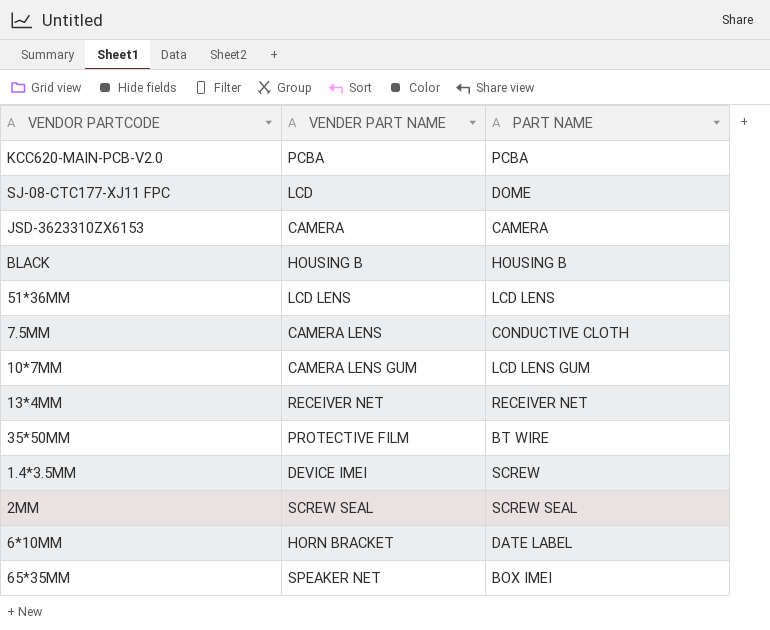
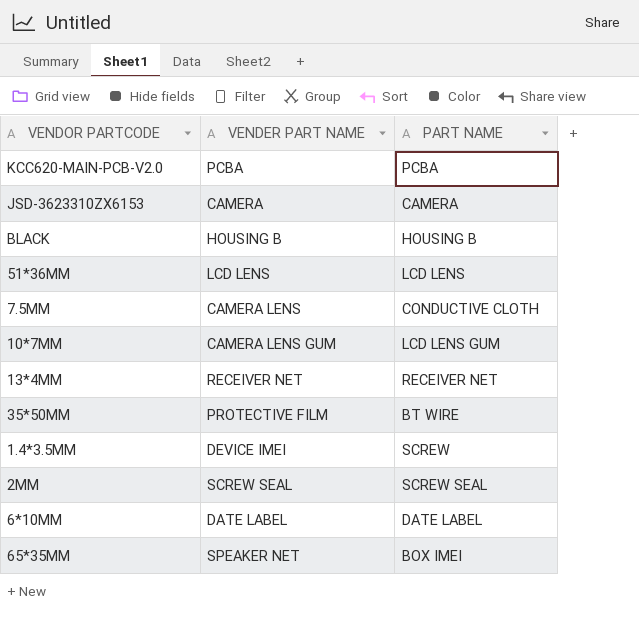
row SJ-08-CTC177-XJ11 FPC: LCD | DOME -> none
6*10MM | VENDER PART NAME: HORN BRACKET -> DATE LABEL

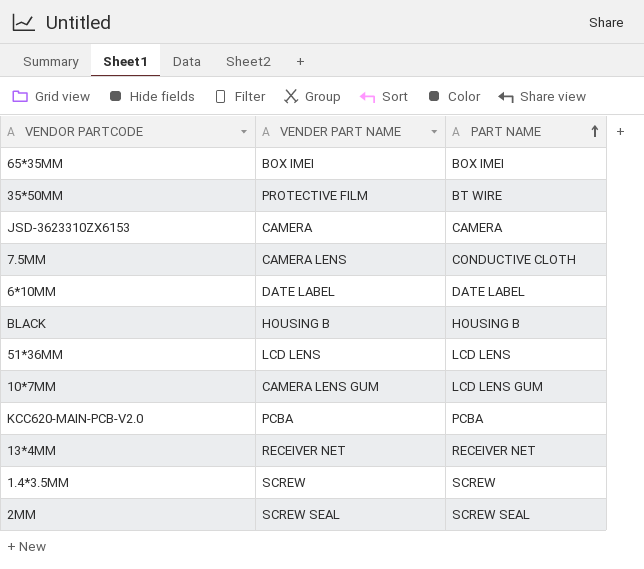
row order: none -> PART NAME ascending
65*35MM | VENDER PART NAME: SPEAKER NET -> BOX IMEI
1.4*3.5MM | VENDER PART NAME: DEVICE IMEI -> SCREW

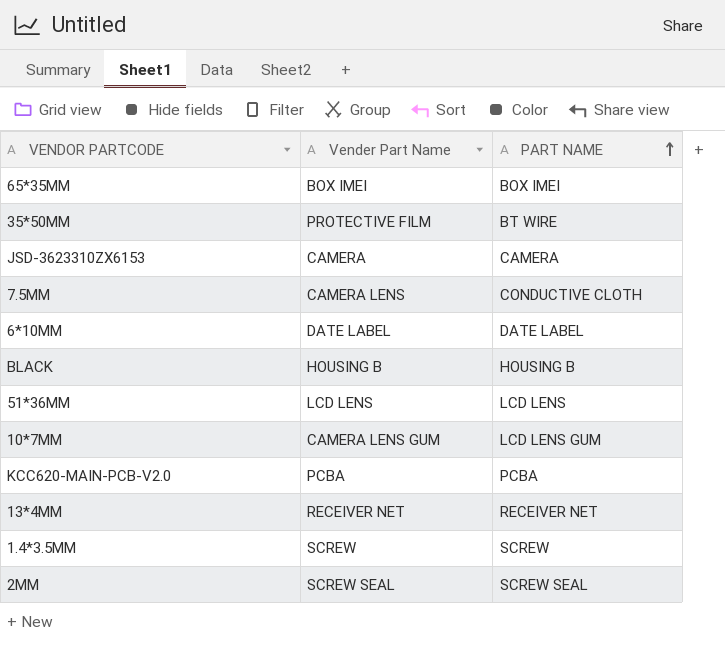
column name: VENDER PART NAME -> Vender Part Name

